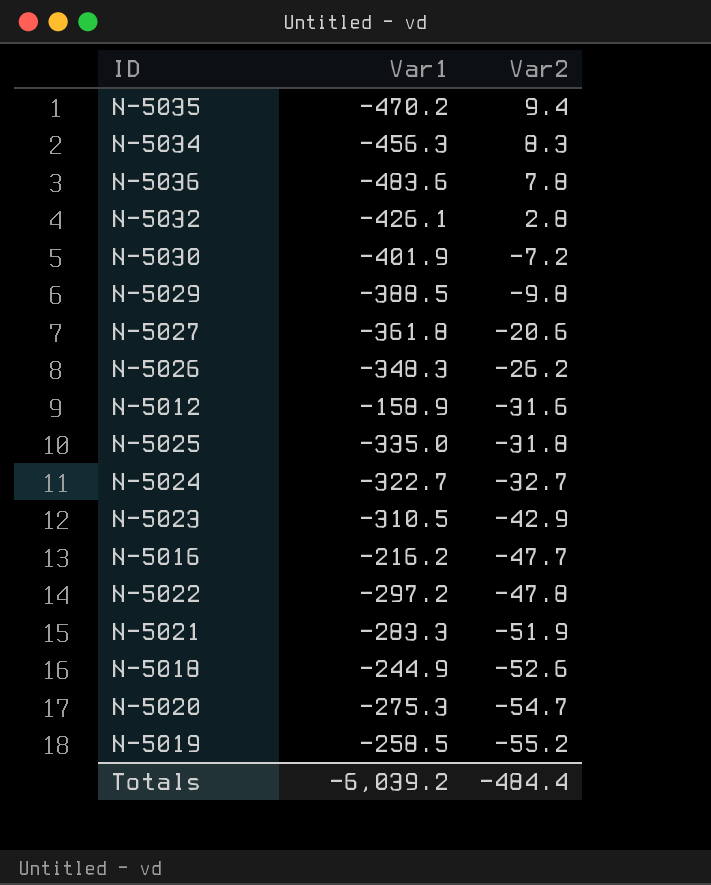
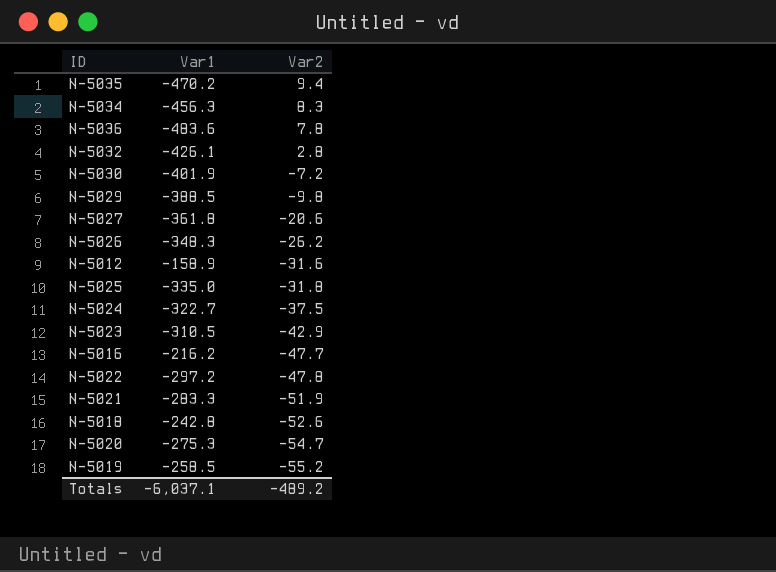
N-5024 | Var2: -32.7 -> -37.5
N-5018 | Var1: -244.9 -> -242.8
Totals | Var1: -6,039.2 -> -6,037.1
Totals | Var2: -484.4 -> -489.2

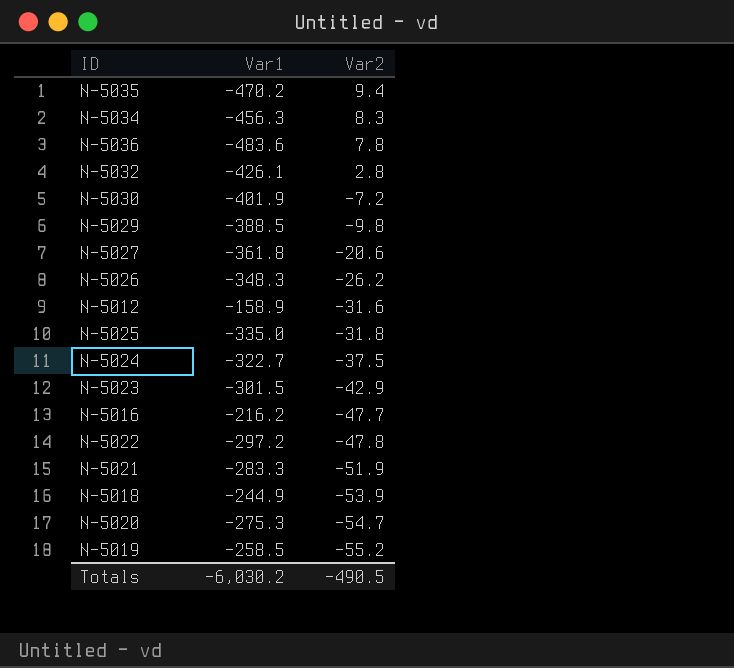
N-5023 | Var1: -310.5 -> -301.5
N-5018 | Var1: -242.8 -> -244.9
N-5018 | Var2: -52.6 -> -53.9
Totals | Var1: -6,037.1 -> -6,030.2
Totals | Var2: -489.2 -> -490.5

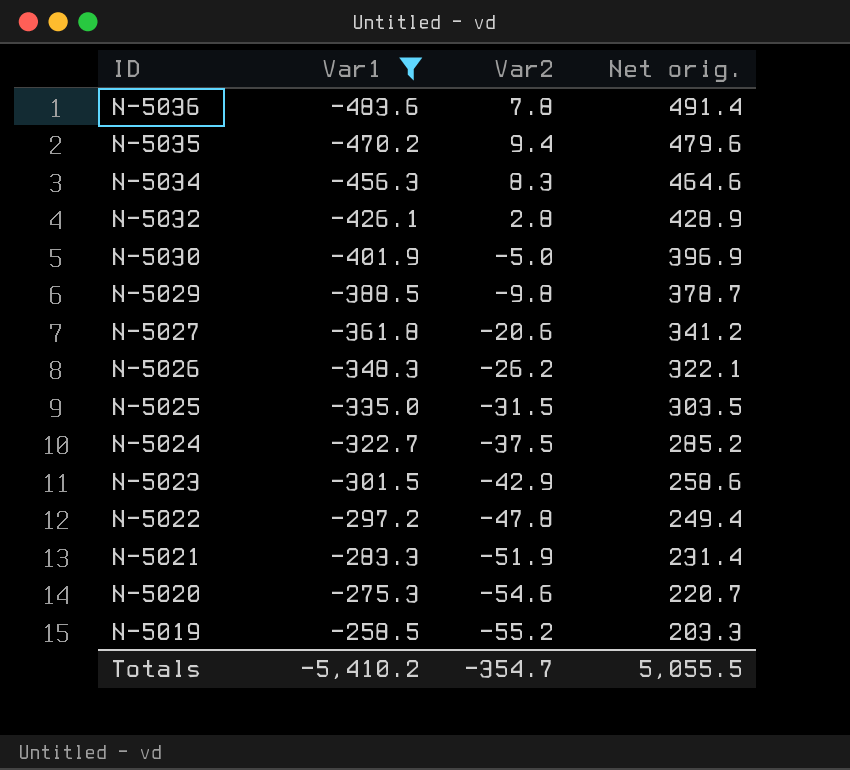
filter: none -> Var1 <= -258.5
row order: Var2 descending -> ID descending
column Net orig. | formula: none -> [Var2] - [Var1]
N-5030 | Var2: -7.2 -> -5.0
N-5025 | Var2: -31.8 -> -31.5
N-5020 | Var2: -54.7 -> -54.6
Totals | Var1: -6,030.2 -> -5,410.2
Totals | Var2: -490.5 -> -354.7

